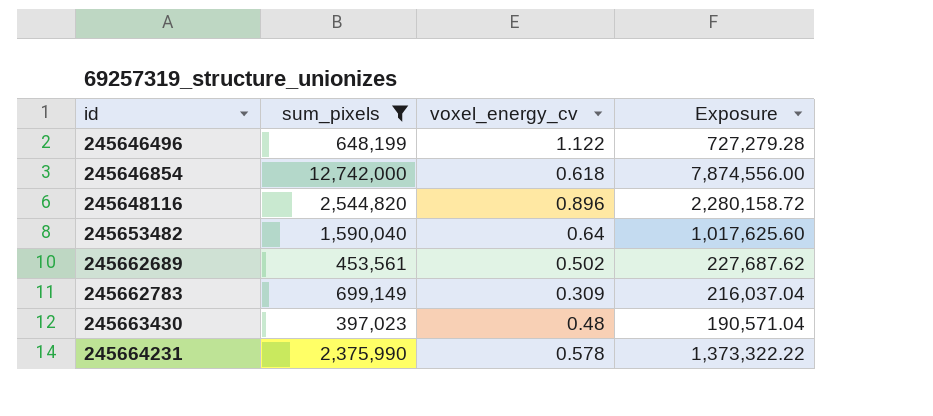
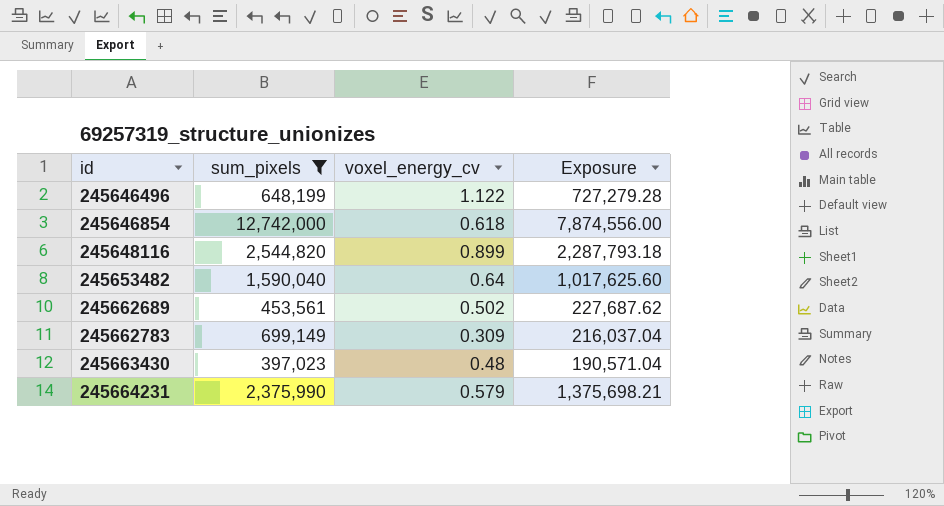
245648116 | voxel_energy_cv: 0.896 -> 0.899
245648116 | Exposure: 2,280,158.72 -> 2,287,793.18
245664231 | voxel_energy_cv: 0.578 -> 0.579
245664231 | Exposure: 1,373,322.22 -> 1,375,698.21

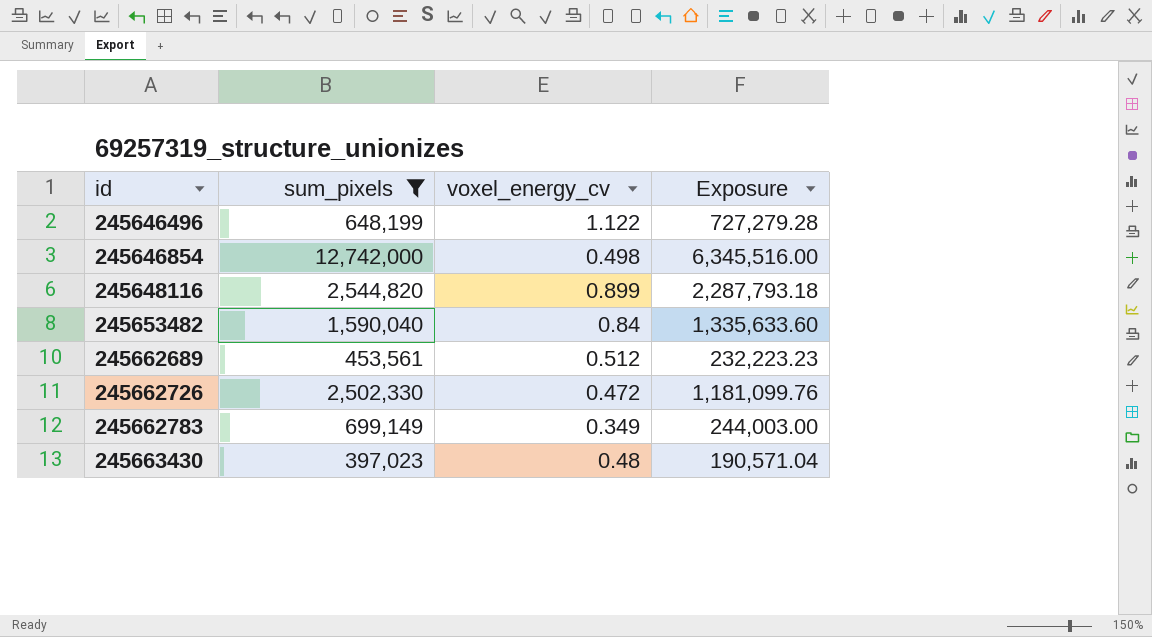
row 245664231: 2,375,990 | 0.579 | 1,375,698.21 -> none
245646854 | voxel_energy_cv: 0.618 -> 0.498
245646854 | Exposure: 7,874,556.00 -> 6,345,516.00
245653482 | voxel_energy_cv: 0.64 -> 0.84
245653482 | Exposure: 1,017,625.60 -> 1,335,633.60
245662689 | voxel_energy_cv: 0.502 -> 0.512
245662689 | Exposure: 227,687.62 -> 232,223.23
row 245662726: none -> 2,502,330 | 0.472 | 1,181,099.76
245662783 | voxel_energy_cv: 0.309 -> 0.349
245662783 | Exposure: 216,037.04 -> 244,003.00

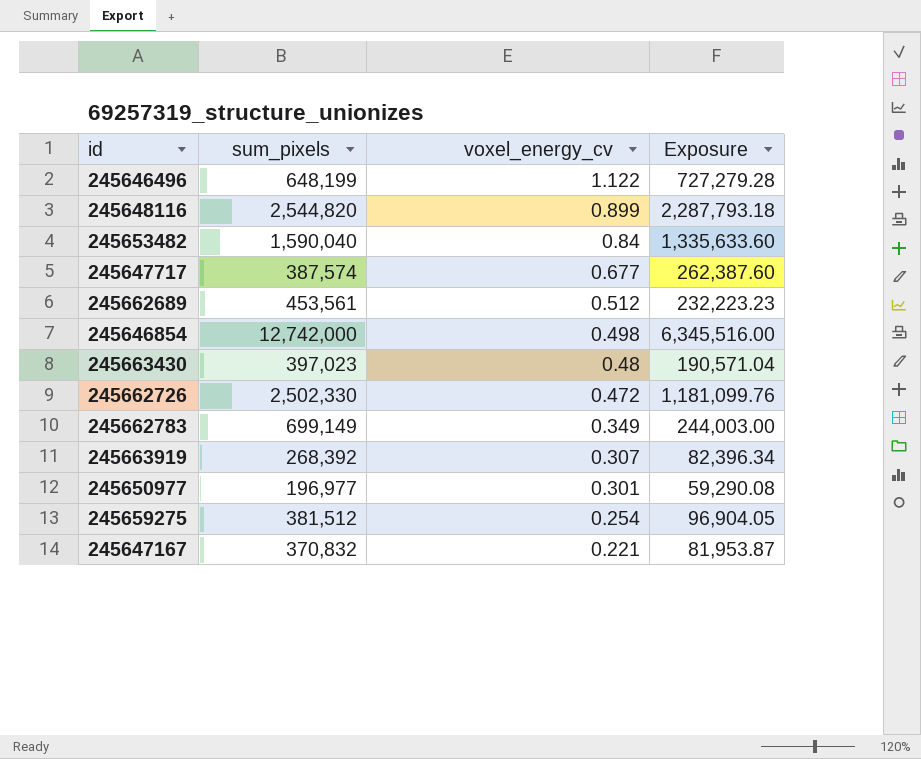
filter: sum_pixels >= 397,023 -> none
row order: id ascending -> voxel_energy_cv descending

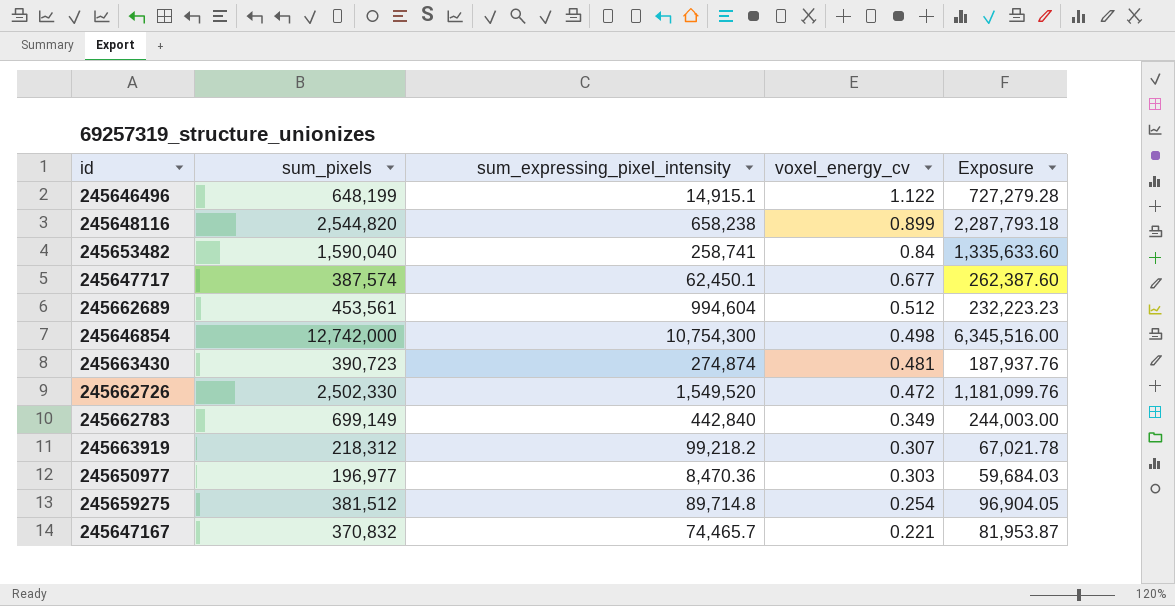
column sum_expressing_pixel_intensity | position: none -> 3
245663430 | sum_pixels: 397,023 -> 390,723
245663430 | voxel_energy_cv: 0.48 -> 0.481
245663430 | Exposure: 190,571.04 -> 187,937.76
245663919 | sum_pixels: 268,392 -> 218,312
245663919 | Exposure: 82,396.34 -> 67,021.78
245650977 | voxel_energy_cv: 0.301 -> 0.303
245650977 | Exposure: 59,290.08 -> 59,684.03

